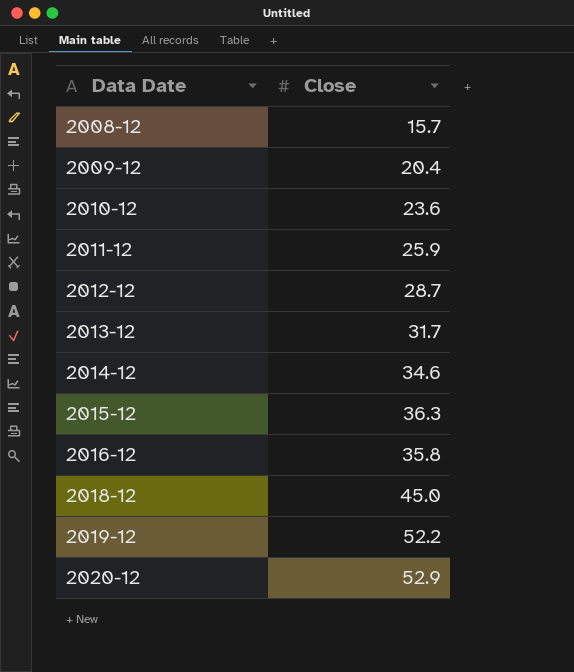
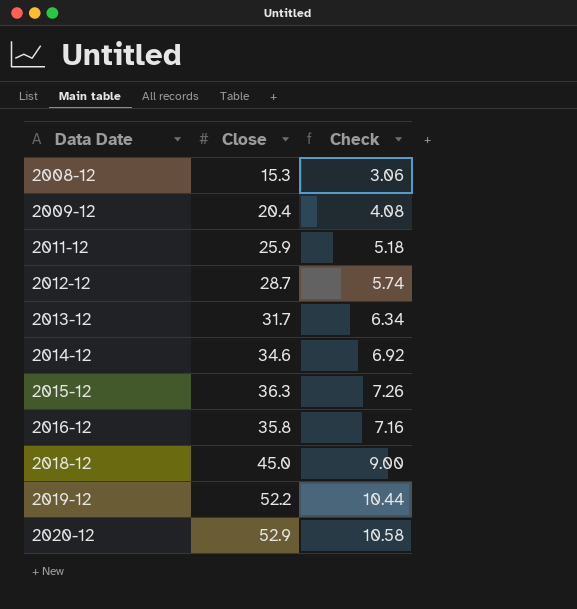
column Check | formula: none -> [Close] * 0.2
row 2010-12: 23.6 -> none
2008-12 | Close: 15.7 -> 15.3

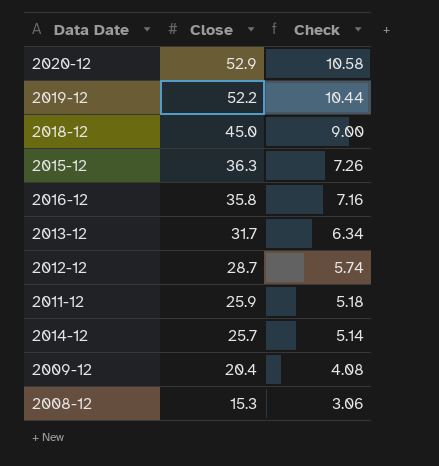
row order: Data Date ascending -> Close descending
2014-12 | Close: 34.6 -> 25.7
2014-12 | Check: 6.92 -> 5.14

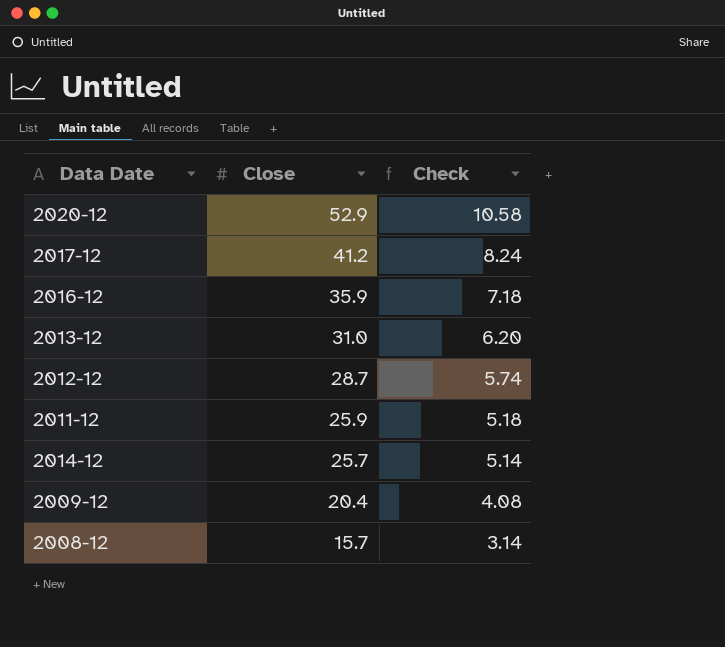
row 2019-12: 52.2 | 10.44 -> none
row 2018-12: 45.0 | 9.00 -> none
row 2015-12: 36.3 | 7.26 -> none
row 2017-12: none -> 41.2 | 8.24
2016-12 | Close: 35.8 -> 35.9
2016-12 | Check: 7.16 -> 7.18
2013-12 | Close: 31.7 -> 31.0
2013-12 | Check: 6.34 -> 6.20
2008-12 | Close: 15.3 -> 15.7
2008-12 | Check: 3.06 -> 3.14

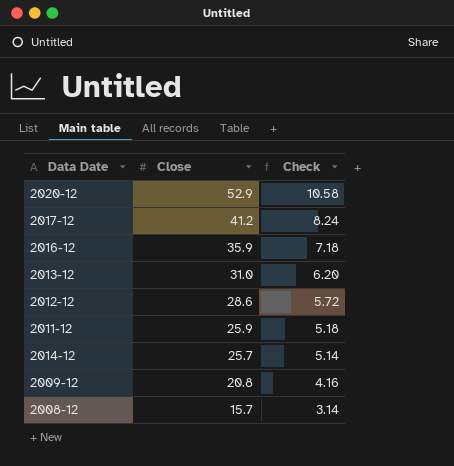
2012-12 | Close: 28.7 -> 28.6
2012-12 | Check: 5.74 -> 5.72
2009-12 | Close: 20.4 -> 20.8
2009-12 | Check: 4.08 -> 4.16

